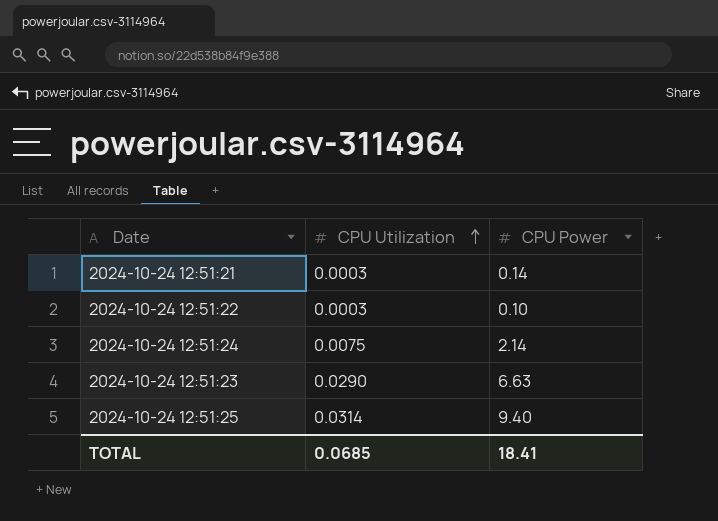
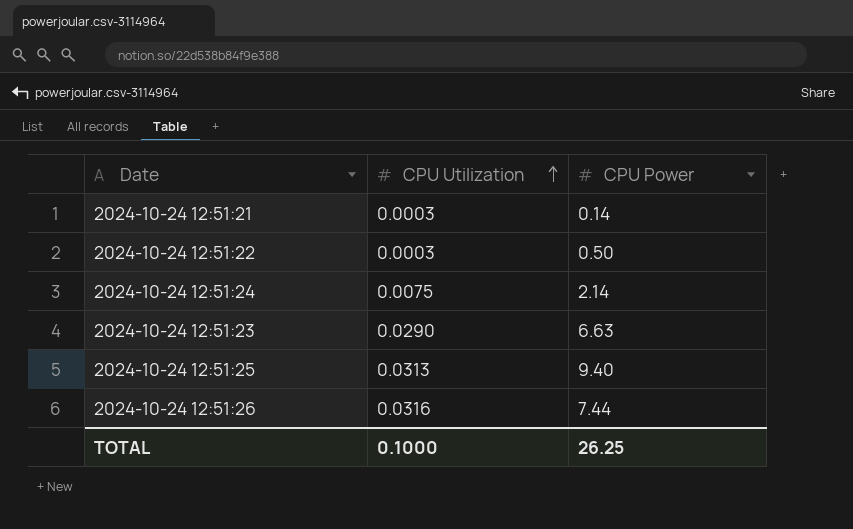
2024-10-24 12:51:22 | CPU Power: 0.10 -> 0.50
2024-10-24 12:51:25 | CPU Utilization: 0.0314 -> 0.0313
row 2024-10-24 12:51:26: none -> 0.0316 | 7.44
TOTAL | CPU Utilization: 0.0685 -> 0.1000
TOTAL | CPU Power: 18.41 -> 26.25

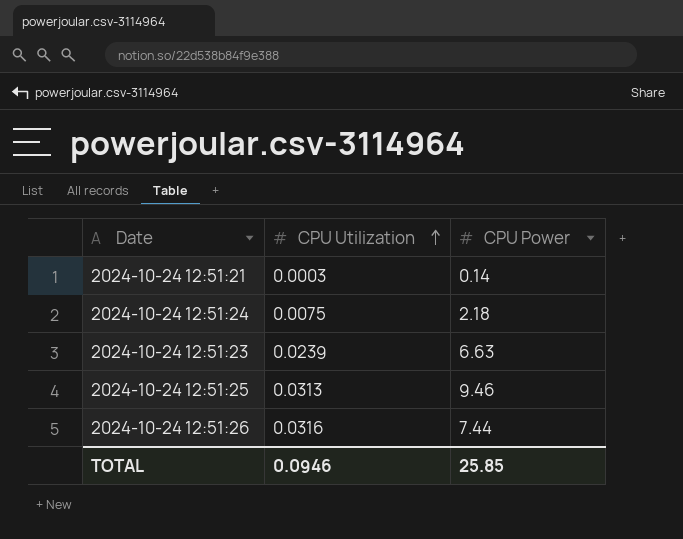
row 2024-10-24 12:51:22: 0.0003 | 0.50 -> none
2024-10-24 12:51:24 | CPU Power: 2.14 -> 2.18
2024-10-24 12:51:23 | CPU Utilization: 0.0290 -> 0.0239
2024-10-24 12:51:25 | CPU Power: 9.40 -> 9.46
TOTAL | CPU Utilization: 0.1000 -> 0.0946
TOTAL | CPU Power: 26.25 -> 25.85

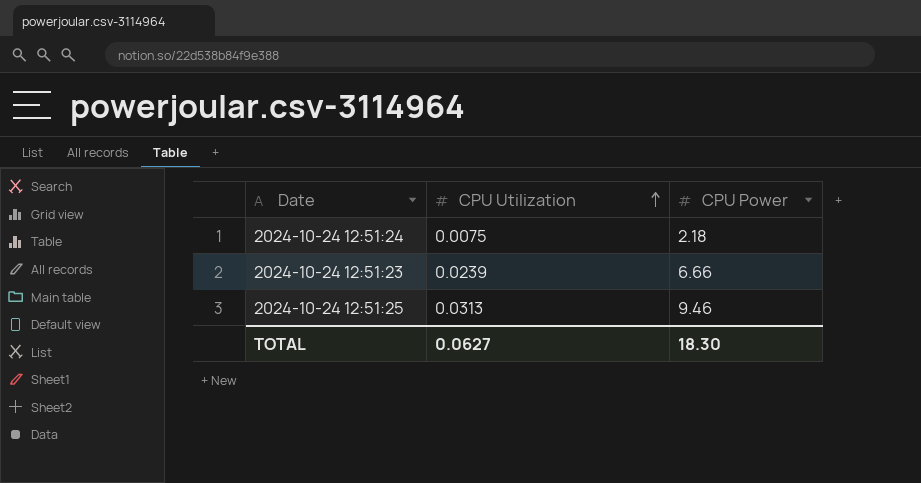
row 2024-10-24 12:51:21: 0.0003 | 0.14 -> none
row 2024-10-24 12:51:26: 0.0316 | 7.44 -> none
2024-10-24 12:51:23 | CPU Power: 6.63 -> 6.66
TOTAL | CPU Utilization: 0.0946 -> 0.0627
TOTAL | CPU Power: 25.85 -> 18.30

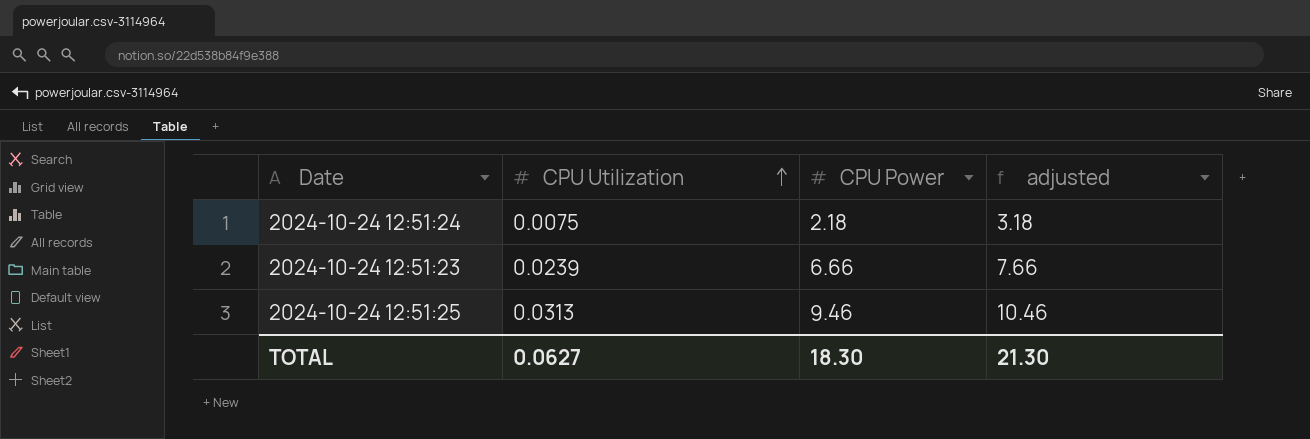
column adjusted | formula: none -> [CPU Power] + 1

